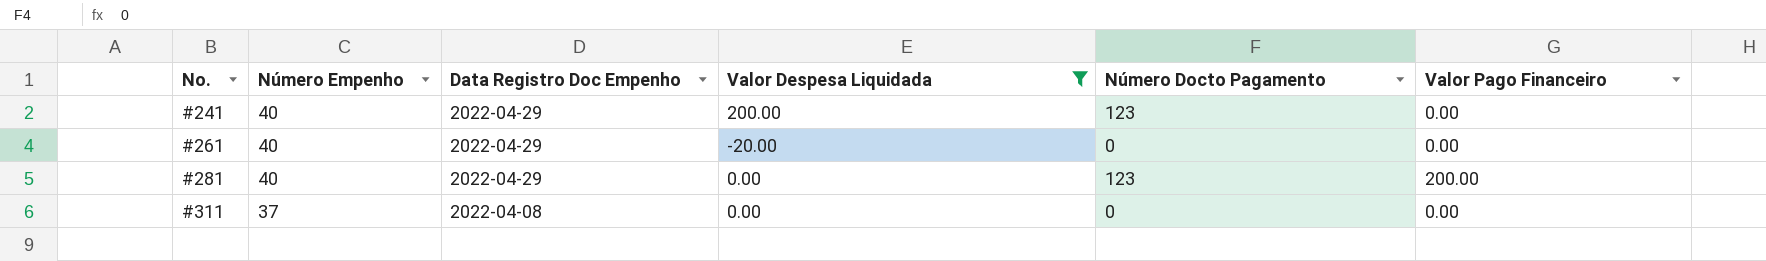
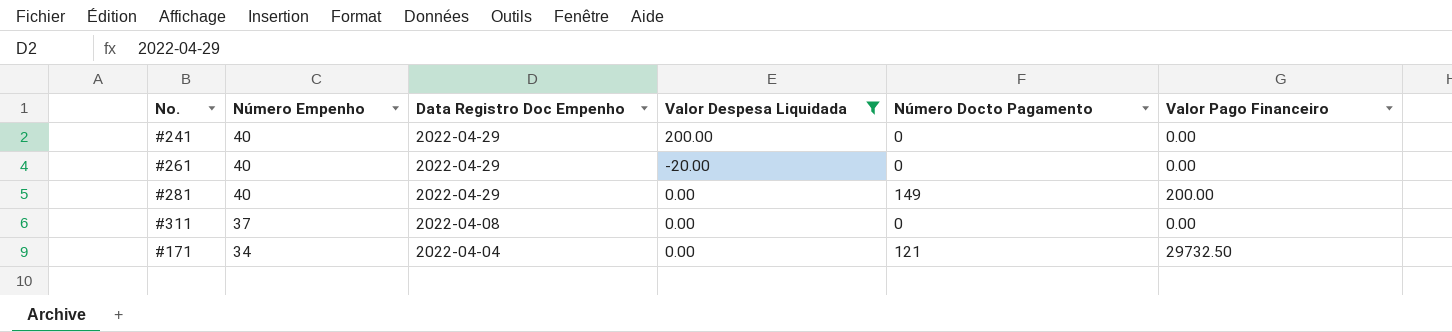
#241 | Número Docto Pagamento: 123 -> 0
#281 | Número Docto Pagamento: 123 -> 149
row #171: none -> 34 | 2022-04-04 | 0.00 | 121 | 29732.50

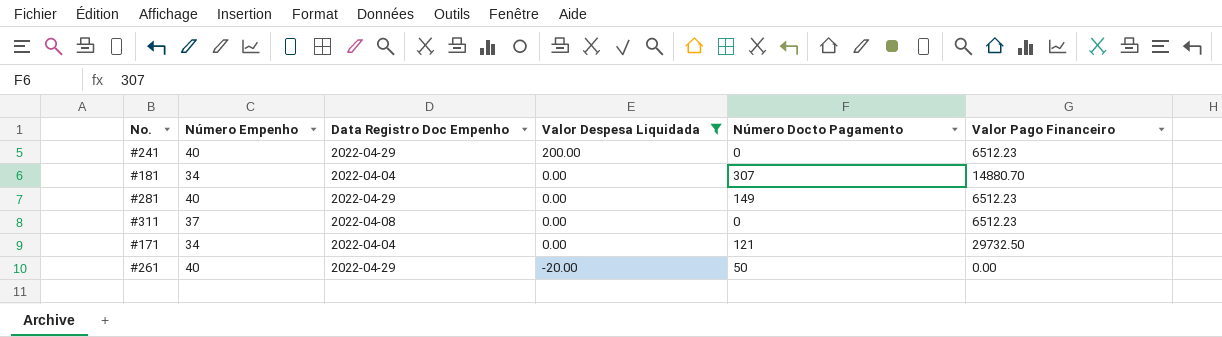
row order: Número Empenho descending -> Valor Despesa Liquidada descending
#241 | Valor Pago Financeiro: 0.00 -> 6512.23
row #181: none -> 34 | 2022-04-04 | 0.00 | 307 | 14880.70
#281 | Valor Pago Financeiro: 200.00 -> 6512.23
#311 | Valor Pago Financeiro: 0.00 -> 6512.23
#261 | Número Docto Pagamento: 0 -> 50

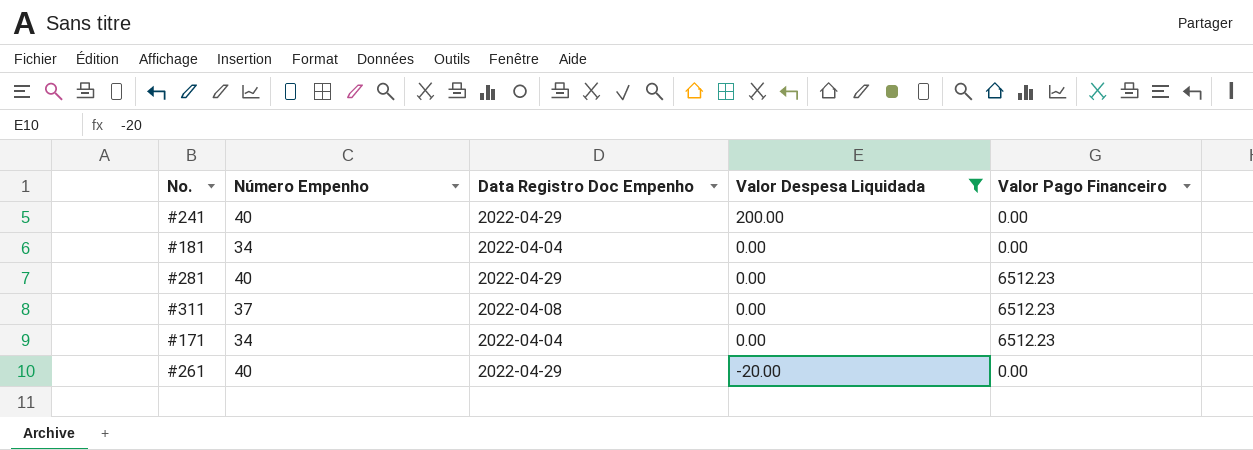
column Número Docto Pagamento | position: 5 -> none
#241 | Valor Pago Financeiro: 6512.23 -> 0.00
#181 | Valor Pago Financeiro: 14880.70 -> 0.00
#171 | Valor Pago Financeiro: 29732.50 -> 6512.23

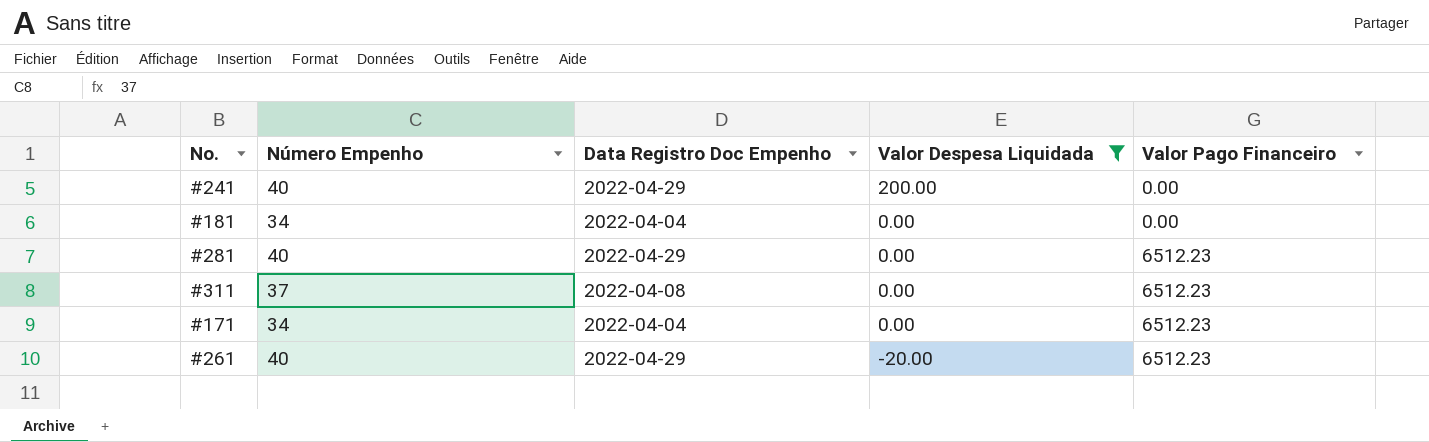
#261 | Valor Pago Financeiro: 0.00 -> 6512.23

